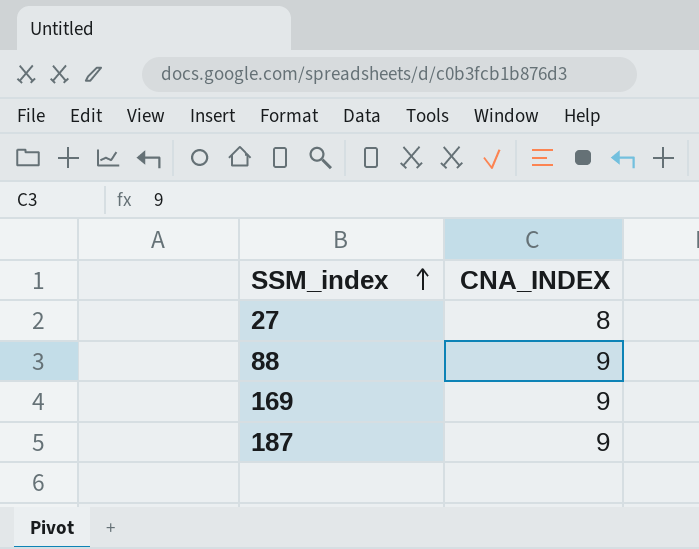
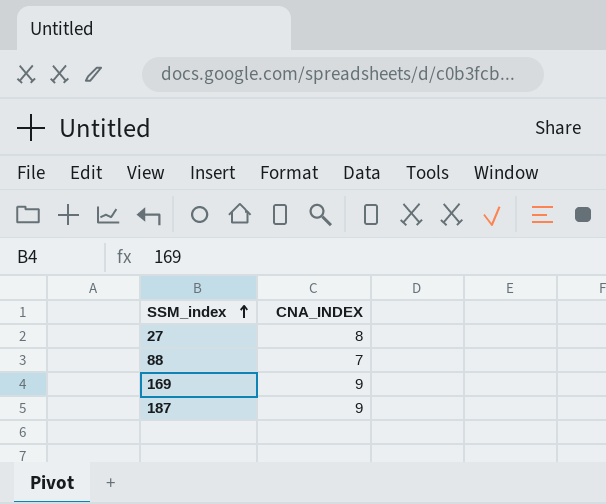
88 | CNA_INDEX: 9 -> 7

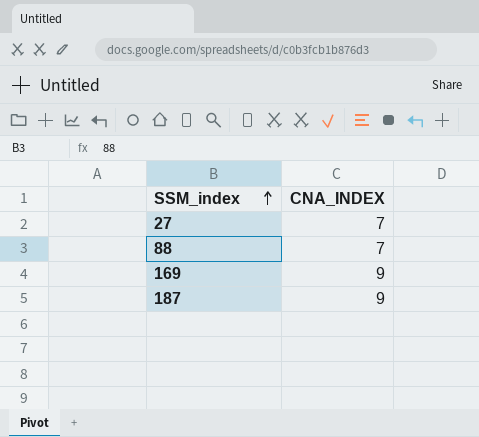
27 | CNA_INDEX: 8 -> 7

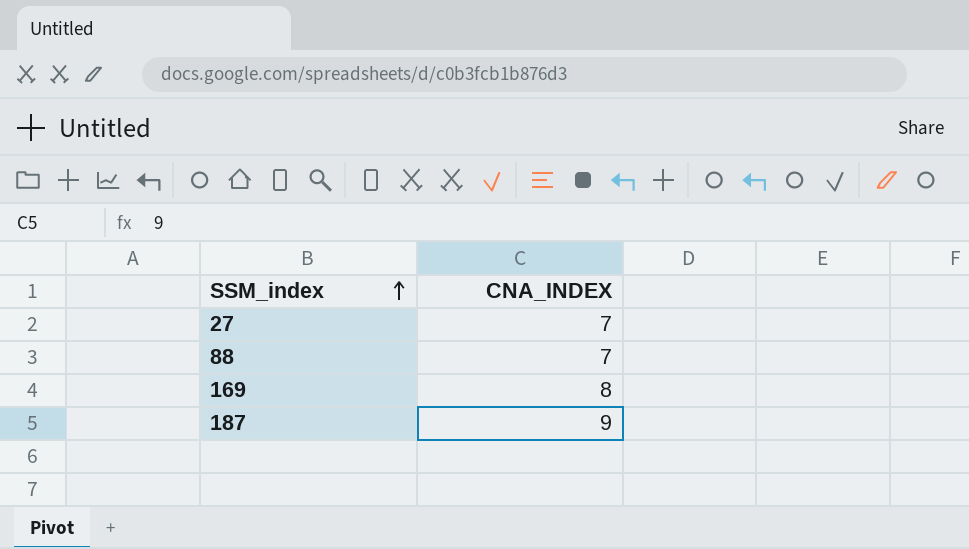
169 | CNA_INDEX: 9 -> 8

